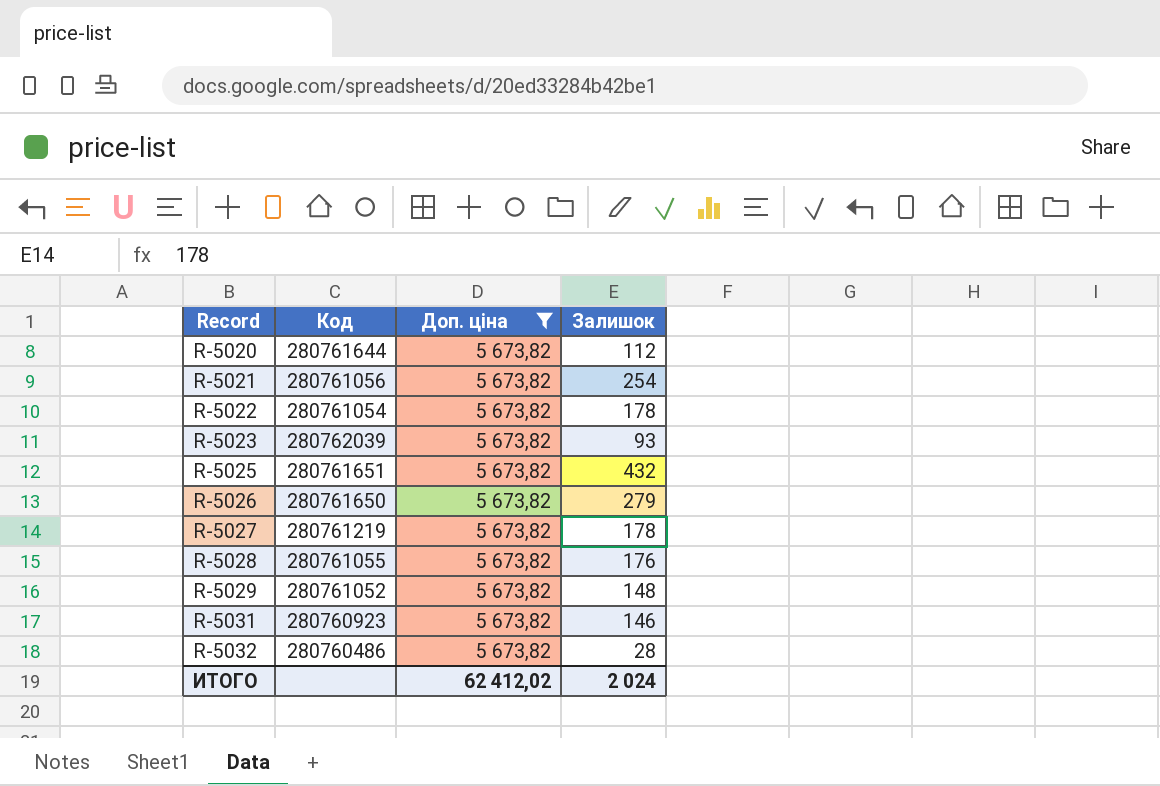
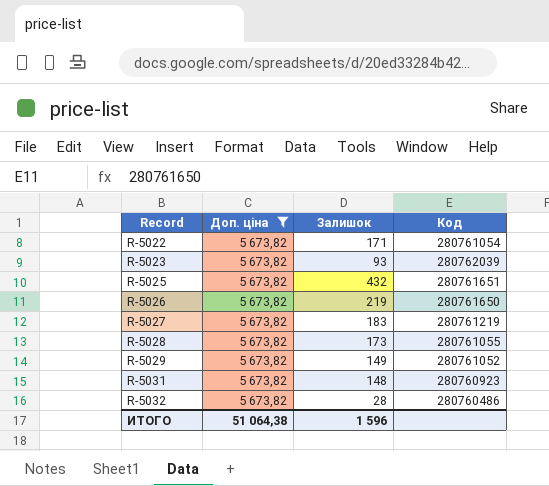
column Код | position: 2 -> 4
row R-5020: 280761644 | 5 673,82 | 112 -> none
row R-5021: 280761056 | 5 673,82 | 254 -> none
R-5022 | Залишок: 178 -> 171
R-5026 | Залишок: 279 -> 219
R-5027 | Залишок: 178 -> 183
R-5028 | Залишок: 176 -> 173
R-5029 | Залишок: 148 -> 149
R-5031 | Залишок: 146 -> 148
ИТОГО | Доп. ціна: 62 412,02 -> 51 064,38
ИТОГО | Залишок: 2 024 -> 1 596

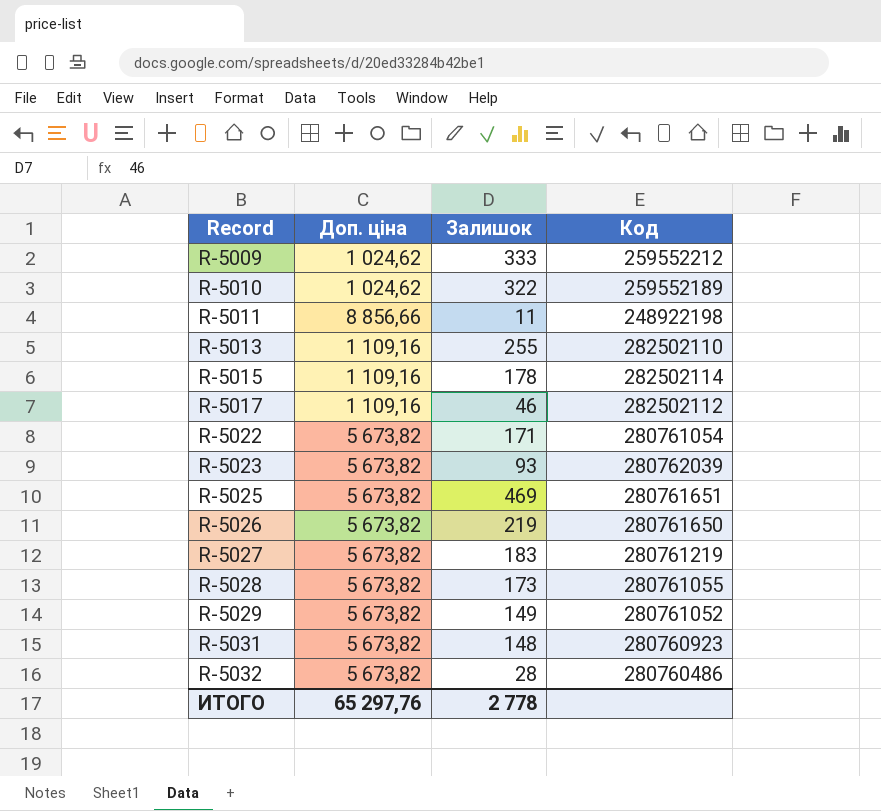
filter: Доп. ціна = 5 673,82 -> none
R-5025 | Залишок: 432 -> 469
ИТОГО | Доп. ціна: 51 064,38 -> 65 297,76
ИТОГО | Залишок: 1 596 -> 2 778

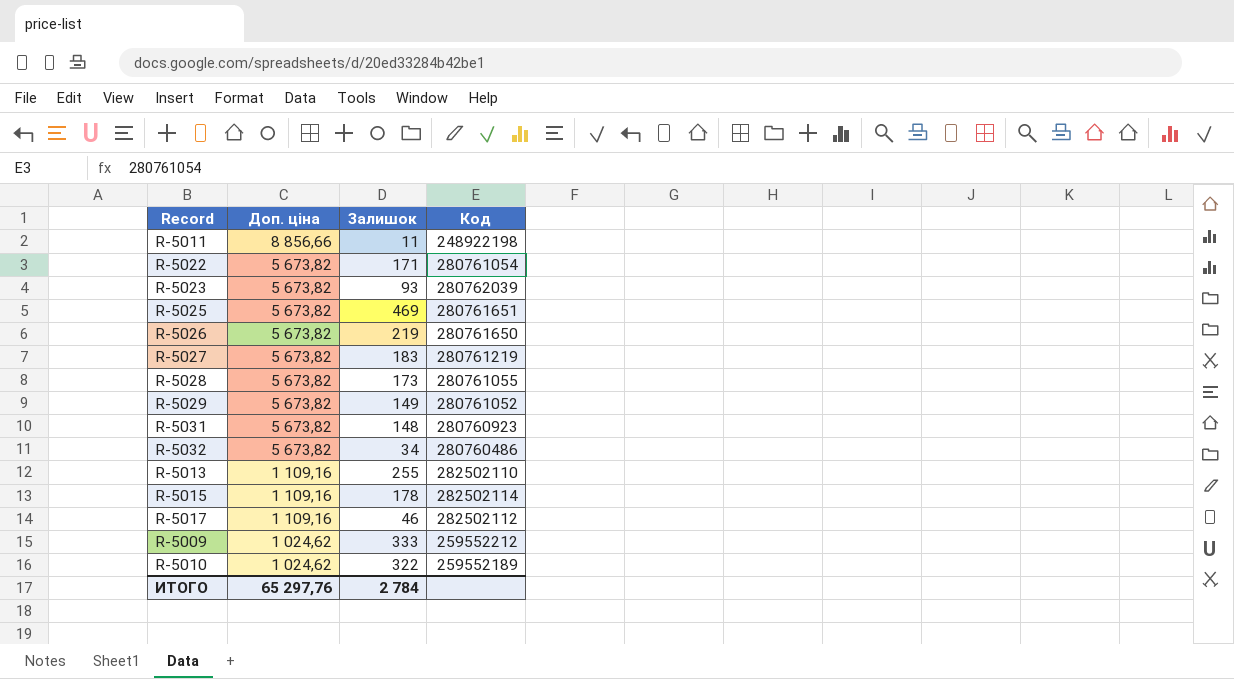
row order: Record ascending -> Доп. ціна descending
R-5032 | Залишок: 28 -> 34
ИТОГО | Залишок: 2 778 -> 2 784

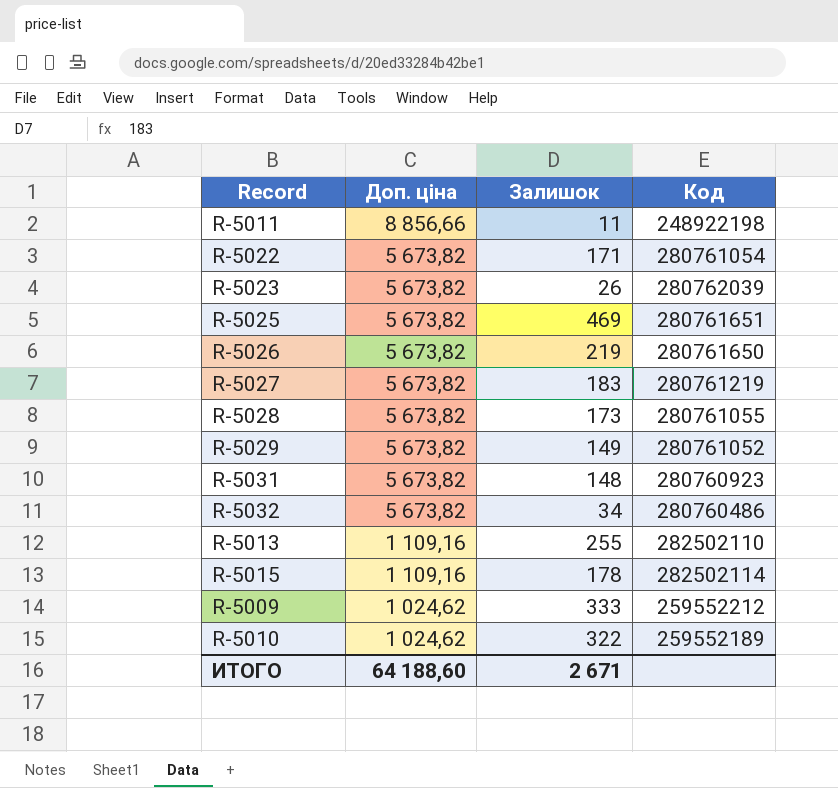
row R-5017: 1 109,16 | 46 | 282502112 -> none
R-5023 | Залишок: 93 -> 26
ИТОГО | Доп. ціна: 65 297,76 -> 64 188,60
ИТОГО | Залишок: 2 784 -> 2 671

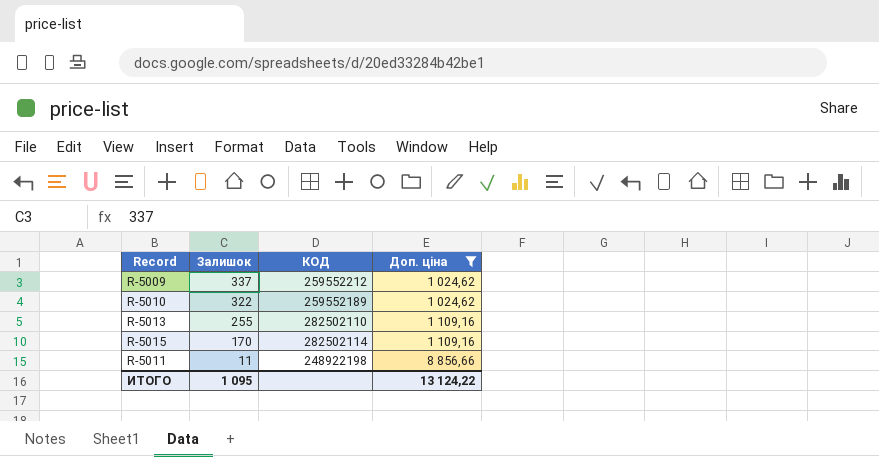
filter: none -> Доп. ціна != 5 673,82
row order: Доп. ціна descending -> Залишок descending
column name: Код -> КОД
column Доп. ціна | position: 2 -> 4
R-5009 | Залишок: 333 -> 337
R-5015 | Залишок: 178 -> 170
ИТОГО | Залишок: 2 671 -> 1 095
ИТОГО | Доп. ціна: 64 188,60 -> 13 124,22

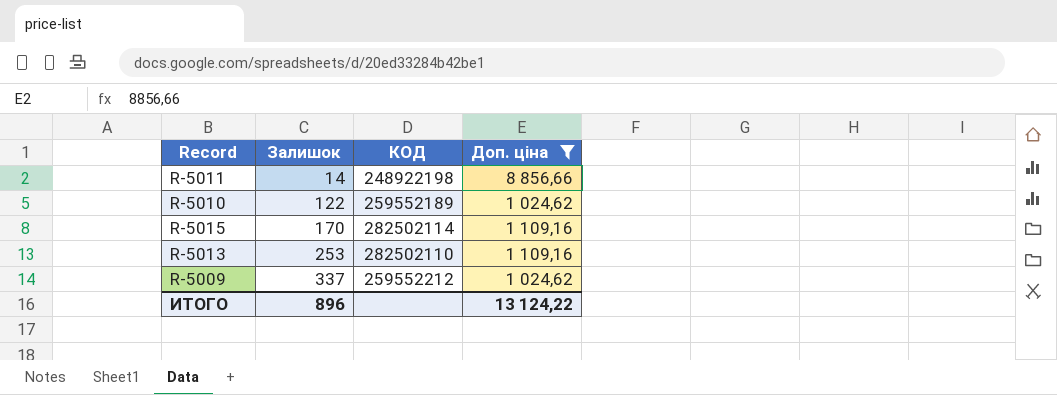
row order: Залишок descending -> Залишок ascending
R-5011 | Залишок: 11 -> 14
R-5010 | Залишок: 322 -> 122
R-5013 | Залишок: 255 -> 253
ИТОГО | Залишок: 1 095 -> 896

